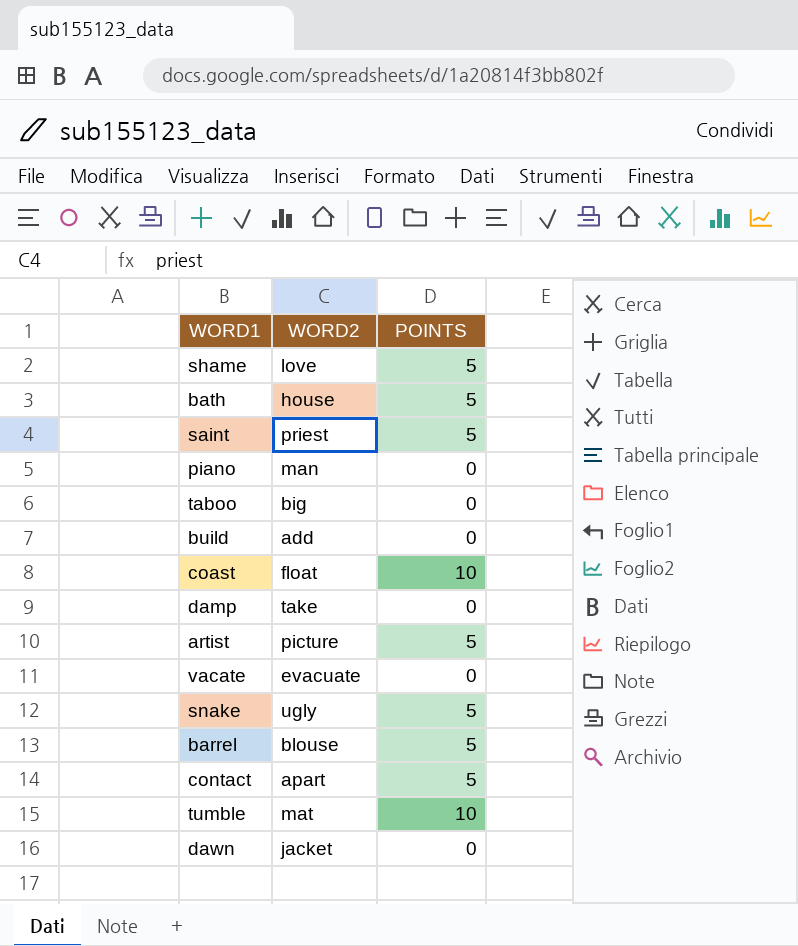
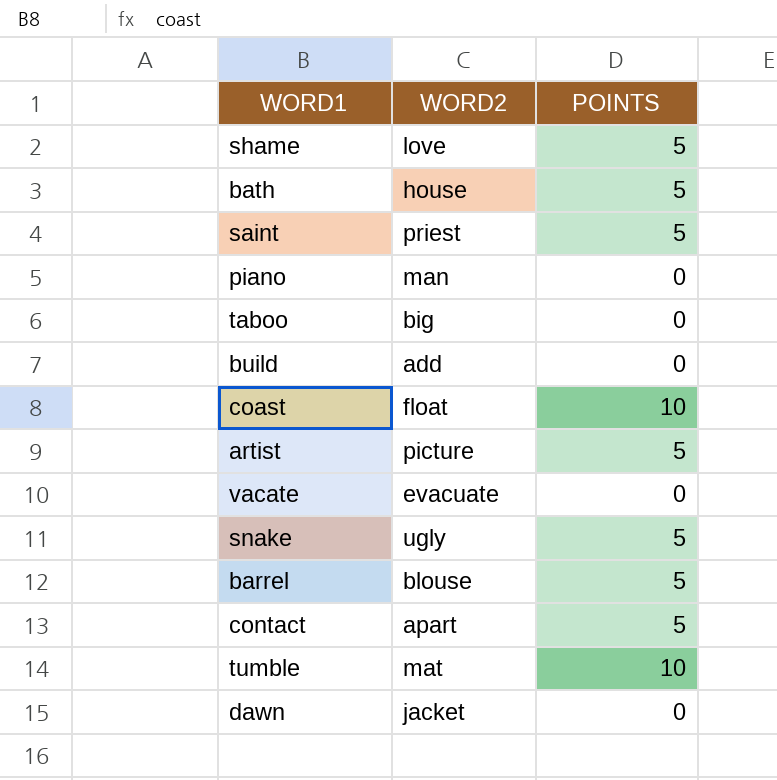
row damp: take | 0 -> none

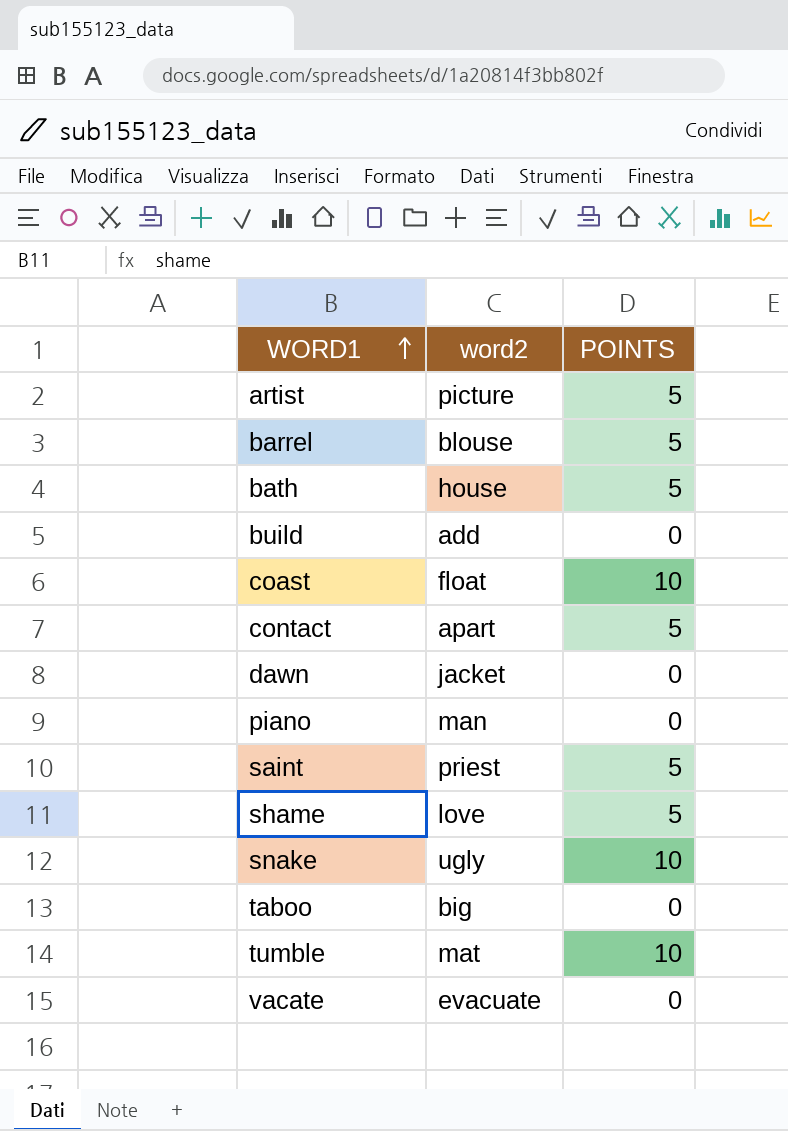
row order: none -> WORD1 ascending
column name: WORD2 -> word2
snake | POINTS: 5 -> 10

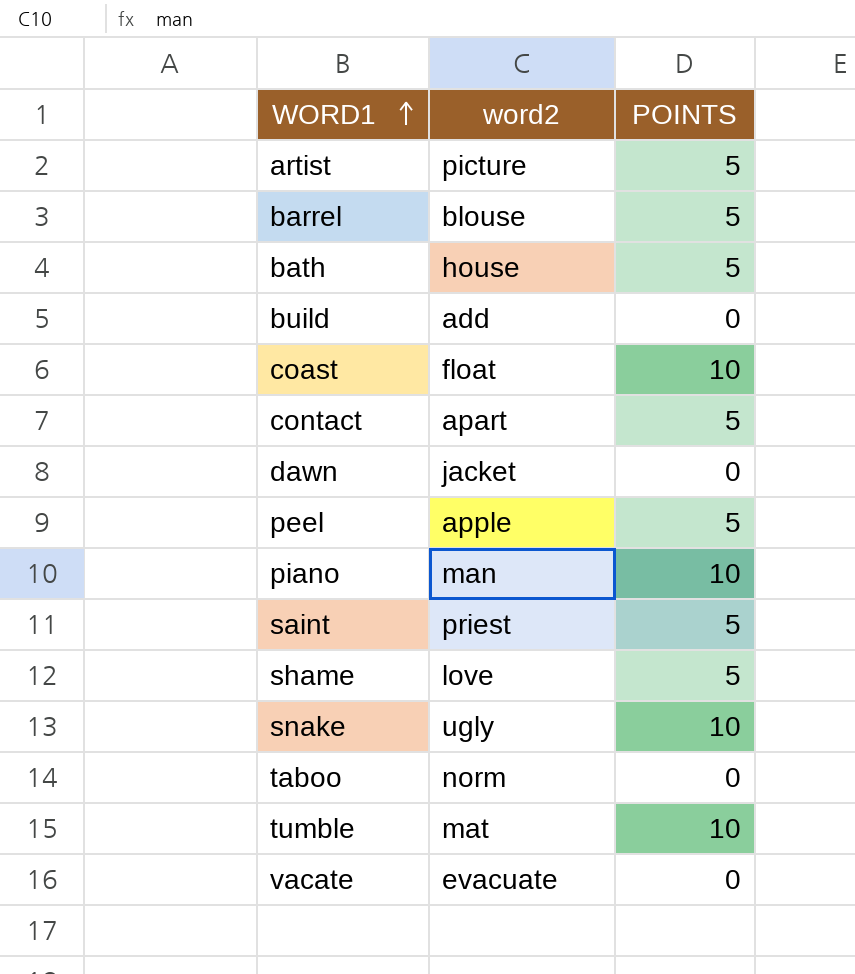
row peel: none -> apple | 5
piano | POINTS: 0 -> 10
taboo | word2: big -> norm

